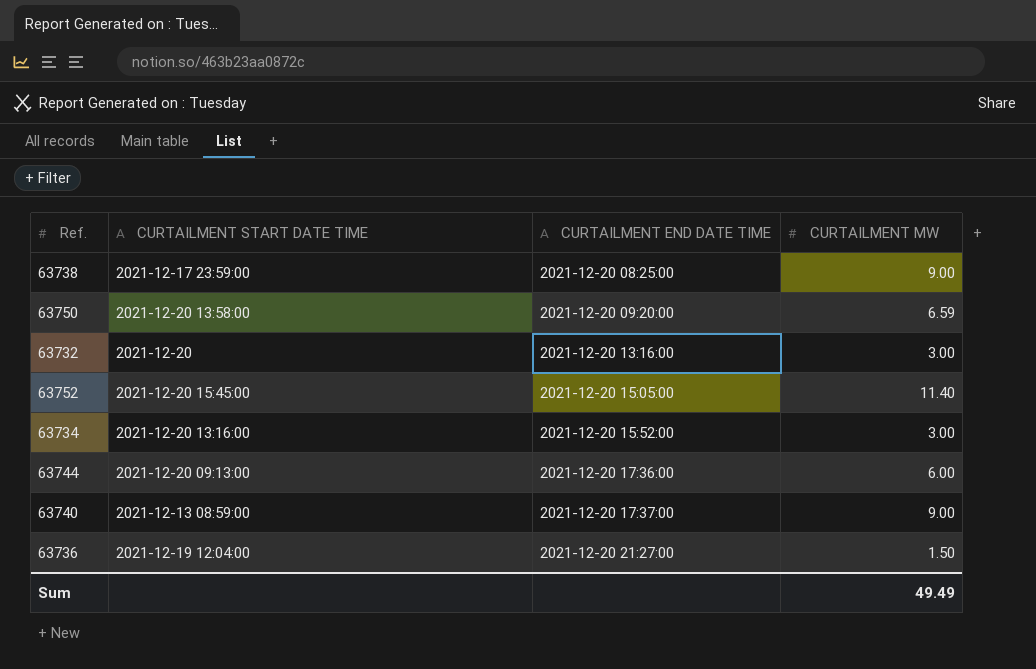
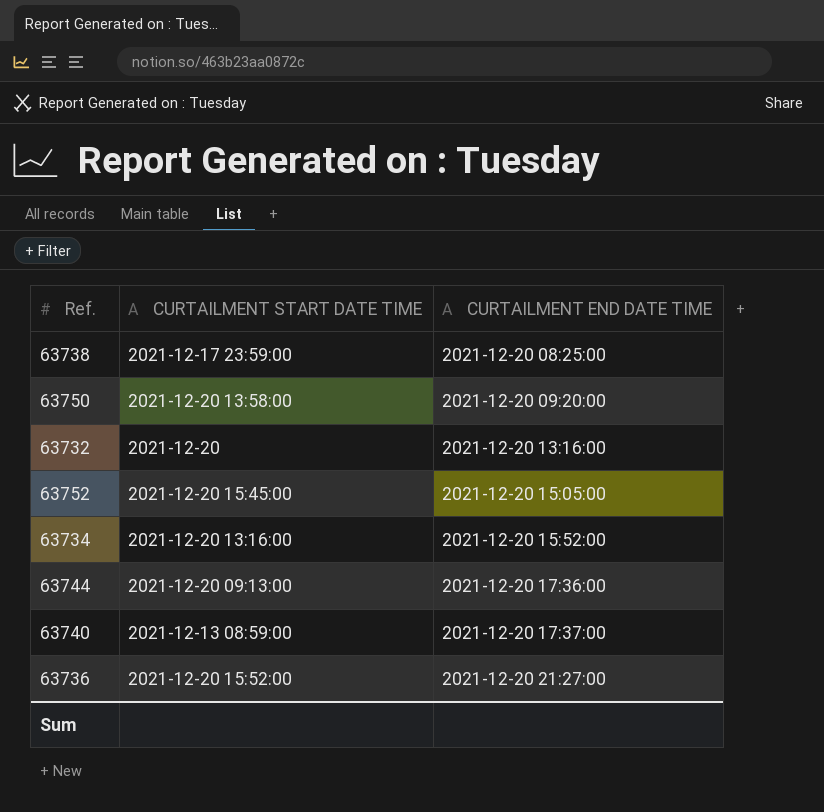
column CURTAILMENT MW | position: 4 -> none
63736 | CURTAILMENT START DATE TIME: 2021-12-19 12:04:00 -> 2021-12-20 15:52:00

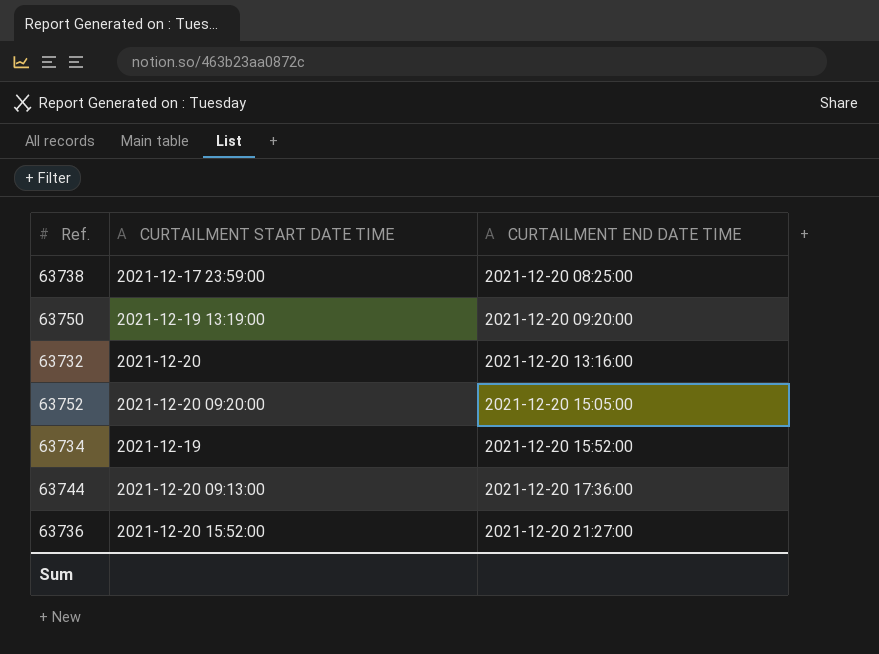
row 63740: 2021-12-13 08:59:00 | 2021-12-20 17:37:00 -> none
63750 | CURTAILMENT START DATE TIME: 2021-12-20 13:58:00 -> 2021-12-19 13:19:00
63752 | CURTAILMENT START DATE TIME: 2021-12-20 15:45:00 -> 2021-12-20 09:20:00
63734 | CURTAILMENT START DATE TIME: 2021-12-20 13:16:00 -> 2021-12-19

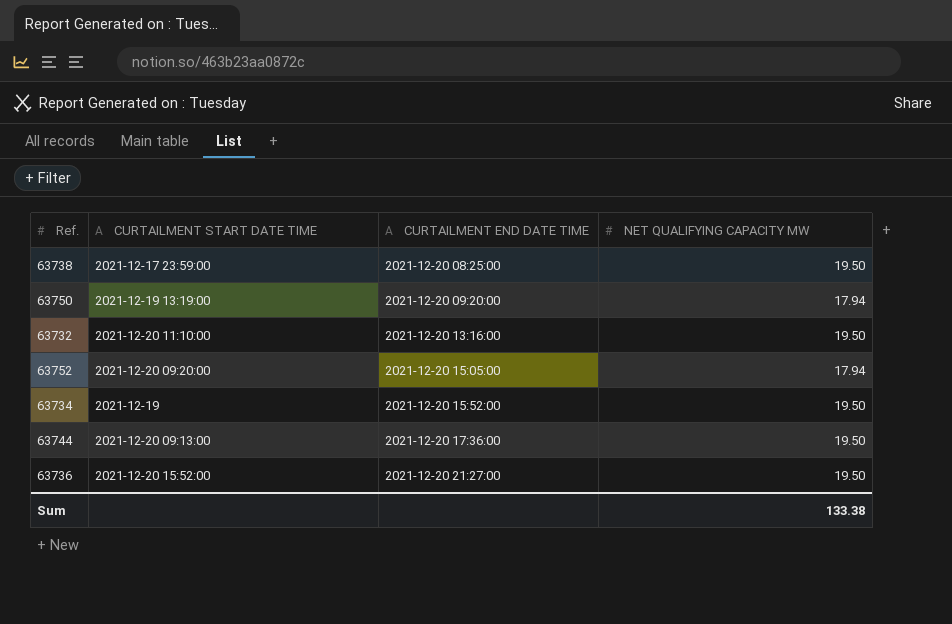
column NET QUALIFYING CAPACITY MW | position: none -> 4
63732 | CURTAILMENT START DATE TIME: 2021-12-20 -> 2021-12-20 11:10:00

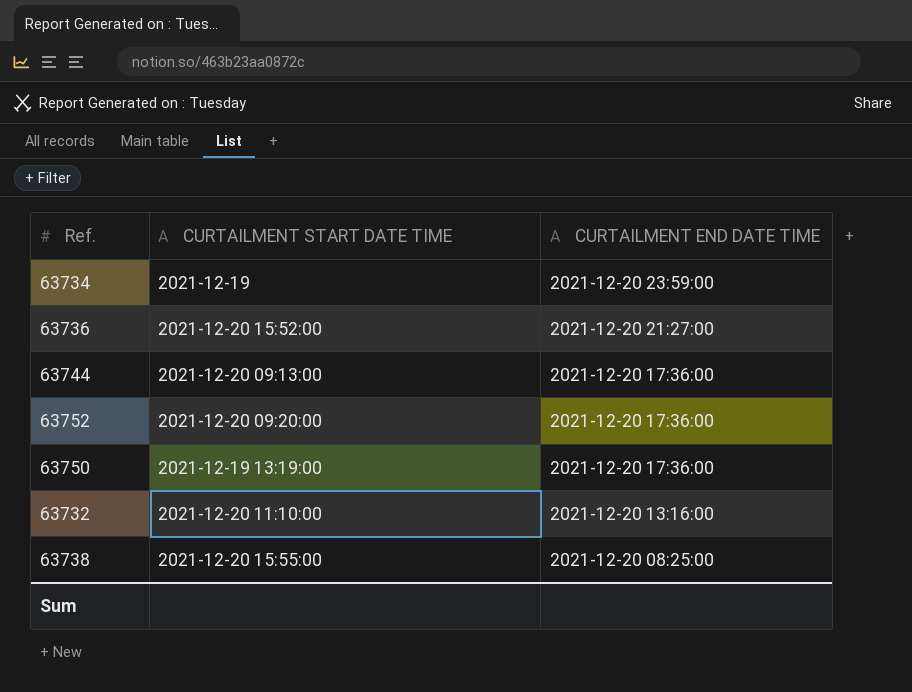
row order: CURTAILMENT END DATE TIME ascending -> CURTAILMENT END DATE TIME descending
column NET QUALIFYING CAPACITY MW | position: 4 -> none
63734 | CURTAILMENT END DATE TIME: 2021-12-20 15:52:00 -> 2021-12-20 23:59:00
63752 | CURTAILMENT END DATE TIME: 2021-12-20 15:05:00 -> 2021-12-20 17:36:00
63750 | CURTAILMENT END DATE TIME: 2021-12-20 09:20:00 -> 2021-12-20 17:36:00
63738 | CURTAILMENT START DATE TIME: 2021-12-17 23:59:00 -> 2021-12-20 15:55:00

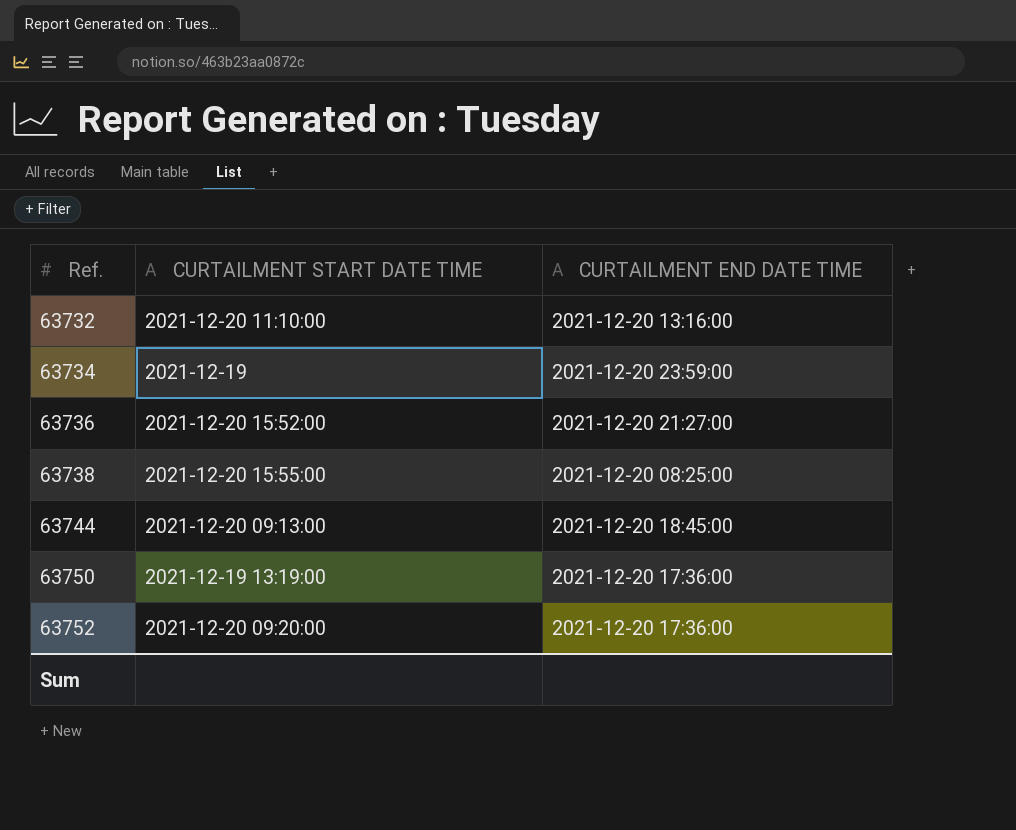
row order: CURTAILMENT END DATE TIME descending -> Ref. ascending
63744 | CURTAILMENT END DATE TIME: 2021-12-20 17:36:00 -> 2021-12-20 18:45:00

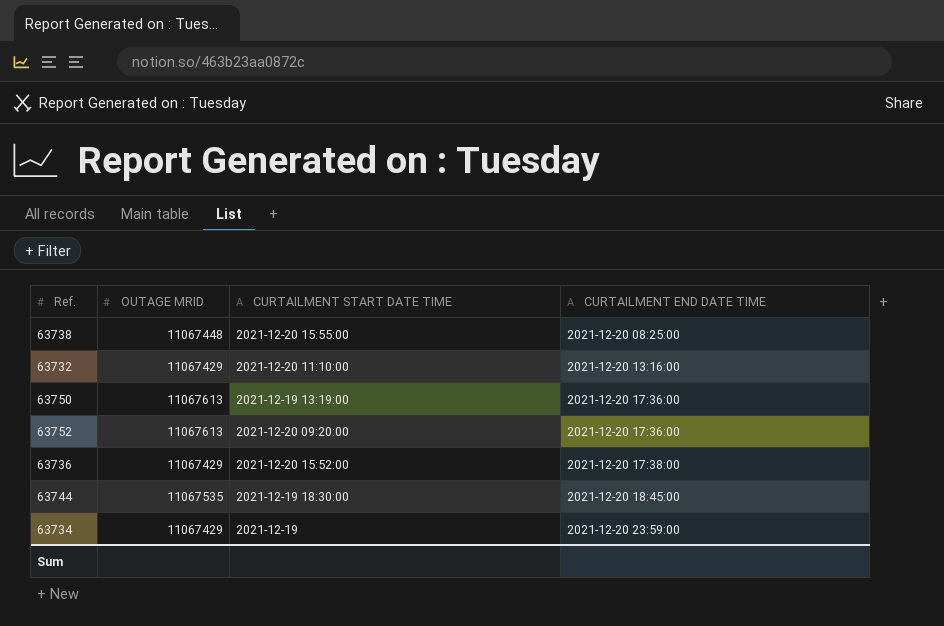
row order: Ref. ascending -> CURTAILMENT END DATE TIME ascending
column OUTAGE MRID | position: none -> 2
63736 | CURTAILMENT END DATE TIME: 2021-12-20 21:27:00 -> 2021-12-20 17:38:00
63744 | CURTAILMENT START DATE TIME: 2021-12-20 09:13:00 -> 2021-12-19 18:30:00

